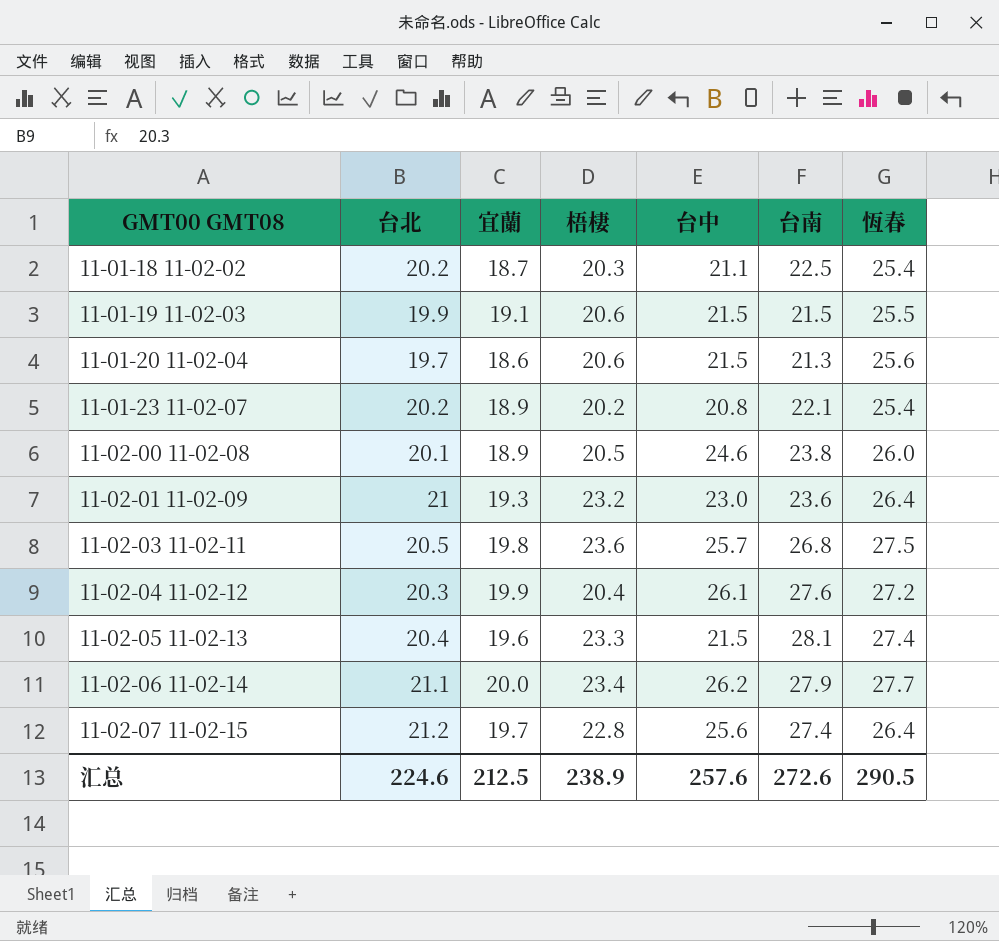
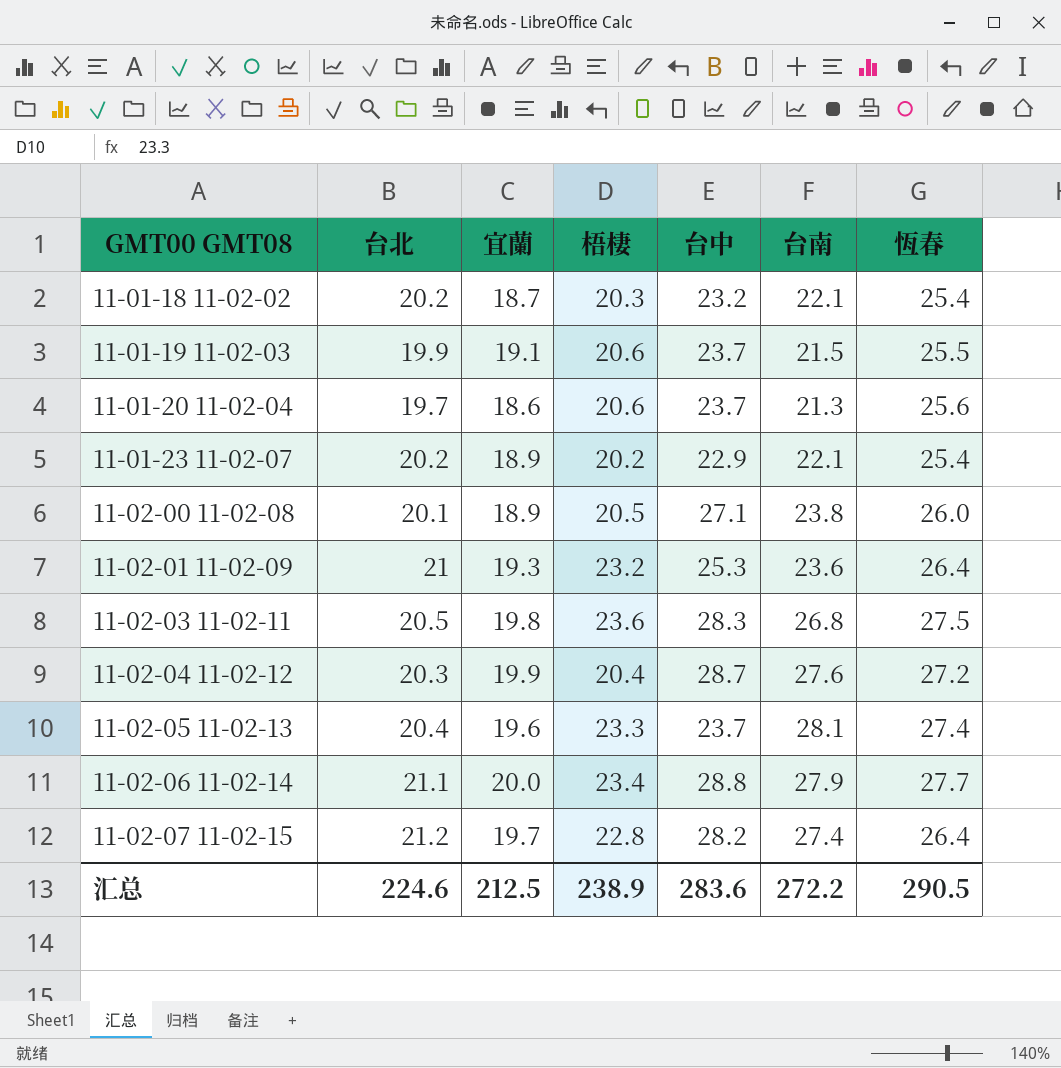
11-01-18 11-02-02 | 台中: 21.1 -> 23.2
11-01-18 11-02-02 | 台南: 22.5 -> 22.1
11-01-19 11-02-03 | 台中: 21.5 -> 23.7
11-01-20 11-02-04 | 台中: 21.5 -> 23.7
11-01-23 11-02-07 | 台中: 20.8 -> 22.9
11-02-00 11-02-08 | 台中: 24.6 -> 27.1
11-02-01 11-02-09 | 台中: 23.0 -> 25.3
11-02-03 11-02-11 | 台中: 25.7 -> 28.3
11-02-04 11-02-12 | 台中: 26.1 -> 28.7
11-02-05 11-02-13 | 台中: 21.5 -> 23.7
11-02-06 11-02-14 | 台中: 26.2 -> 28.8
11-02-07 11-02-15 | 台中: 25.6 -> 28.2
汇总 | 台中: 257.6 -> 283.6
汇总 | 台南: 272.6 -> 272.2

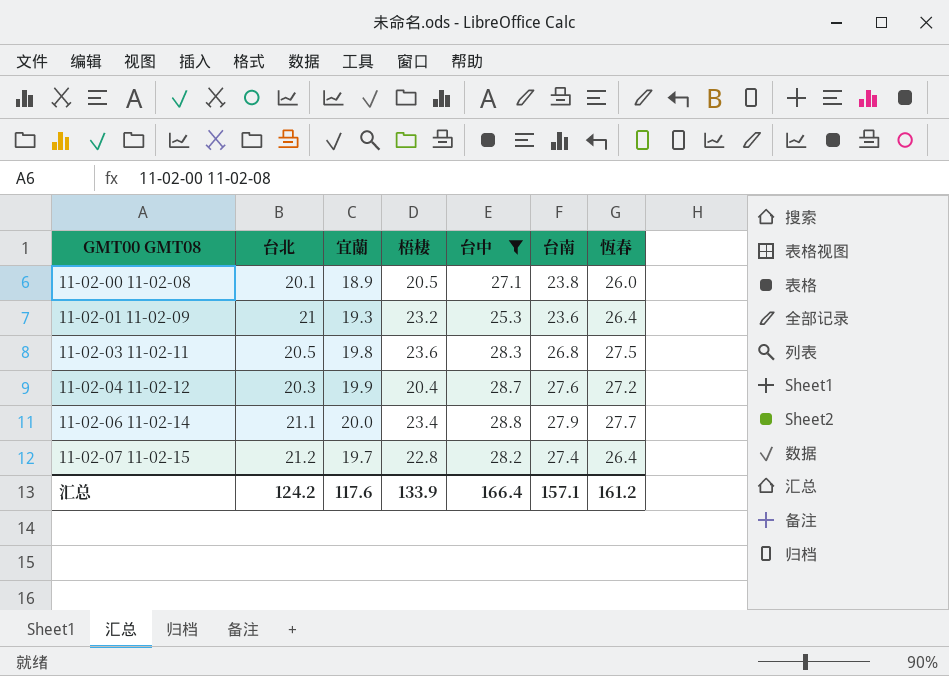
filter: none -> 台中 >= 25.3
汇总 | 台北: 224.6 -> 124.2
汇总 | 宜蘭: 212.5 -> 117.6
汇总 | 梧棲: 238.9 -> 133.9
汇总 | 台中: 283.6 -> 166.4
汇总 | 台南: 272.2 -> 157.1
汇总 | 恆春: 290.5 -> 161.2

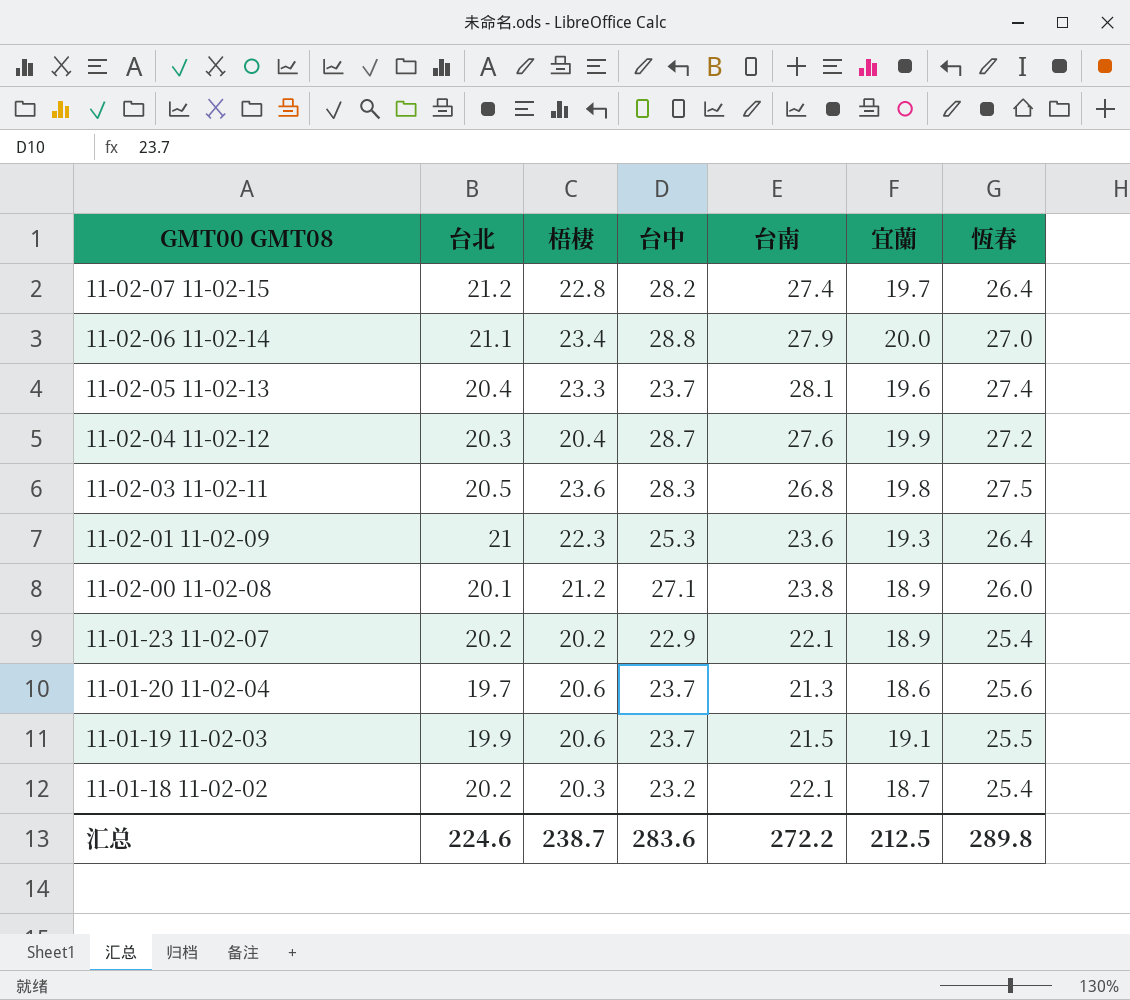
filter: 台中 >= 25.3 -> none
row order: GMT00 GMT08 ascending -> GMT00 GMT08 descending
column 宜蘭 | position: 3 -> 6
11-02-06 11-02-14 | 恆春: 27.7 -> 27.0
11-02-01 11-02-09 | 梧棲: 23.2 -> 22.3
11-02-00 11-02-08 | 梧棲: 20.5 -> 21.2
汇总 | 台北: 124.2 -> 224.6
汇总 | 梧棲: 133.9 -> 238.7
汇总 | 台中: 166.4 -> 283.6
汇总 | 台南: 157.1 -> 272.2
汇总 | 宜蘭: 117.6 -> 212.5
汇总 | 恆春: 161.2 -> 289.8

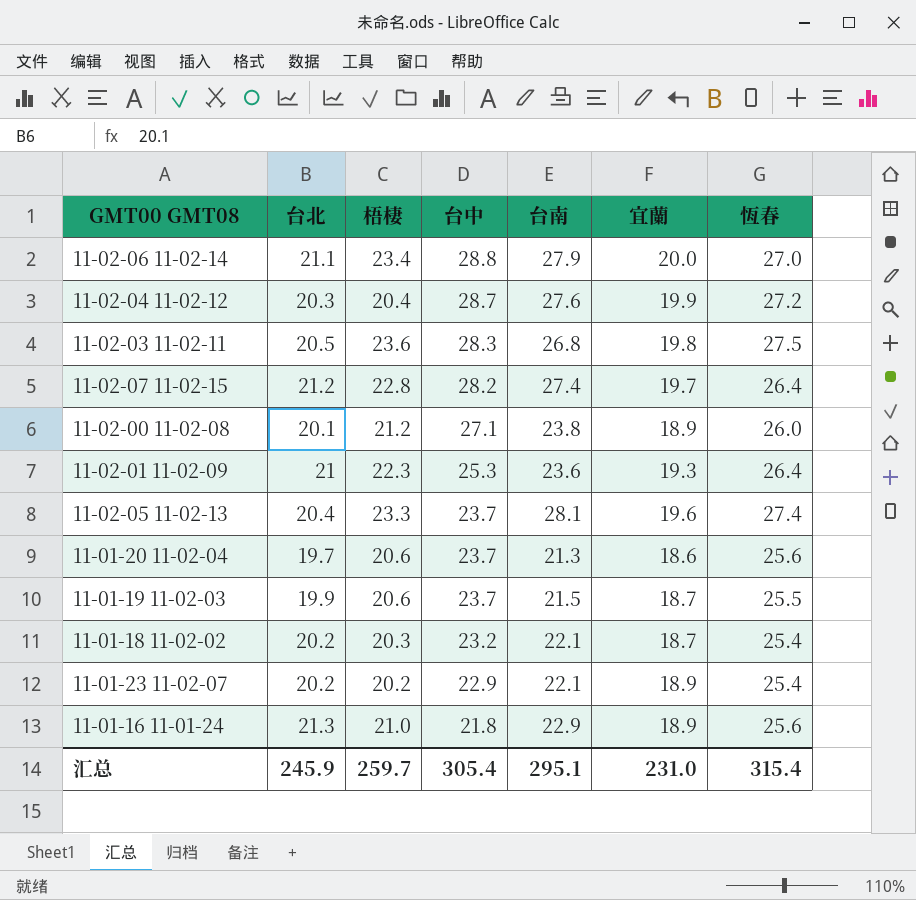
row order: GMT00 GMT08 descending -> 台中 descending
11-01-19 11-02-03 | 宜蘭: 19.1 -> 18.7
row 11-01-16 11-01-24: none -> 21.3 | 21.0 | 21.8 | 22.9 | 18.9 | 25.6
汇总 | 台北: 224.6 -> 245.9
汇总 | 梧棲: 238.7 -> 259.7
汇总 | 台中: 283.6 -> 305.4
汇总 | 台南: 272.2 -> 295.1
汇总 | 宜蘭: 212.5 -> 231.0
汇总 | 恆春: 289.8 -> 315.4

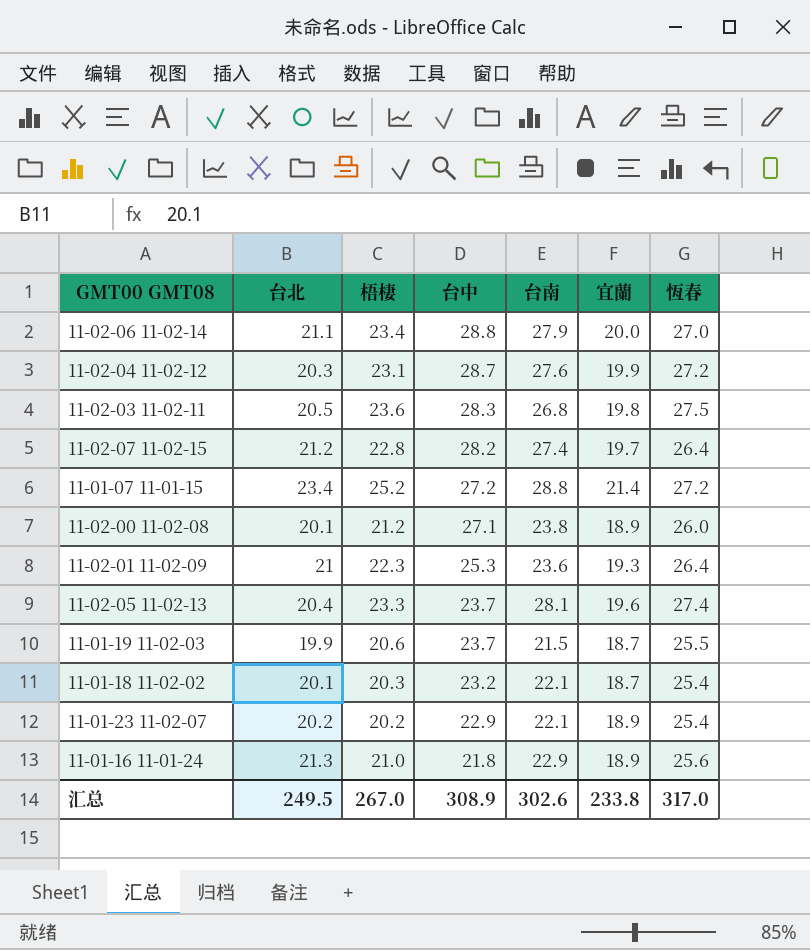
row 11-01-20 11-02-04: 19.7 | 20.6 | 23.7 | 21.3 | 18.6 | 25.6 -> none
11-02-04 11-02-12 | 梧棲: 20.4 -> 23.1
row 11-01-07 11-01-15: none -> 23.4 | 25.2 | 27.2 | 28.8 | 21.4 | 27.2
11-01-18 11-02-02 | 台北: 20.2 -> 20.1
汇总 | 台北: 245.9 -> 249.5
汇总 | 梧棲: 259.7 -> 267.0
汇总 | 台中: 305.4 -> 308.9
汇总 | 台南: 295.1 -> 302.6
汇总 | 宜蘭: 231.0 -> 233.8
汇总 | 恆春: 315.4 -> 317.0

